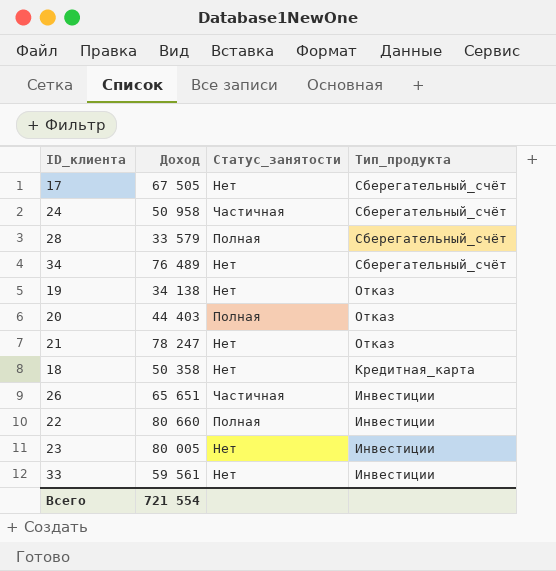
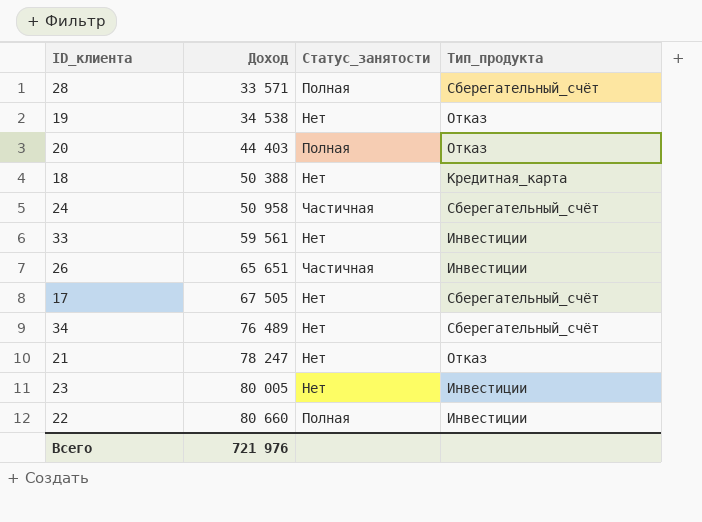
row order: Тип_продукта descending -> Доход ascending
28 | Доход: 33 579 -> 33 571
19 | Доход: 34 138 -> 34 538
18 | Доход: 50 358 -> 50 388
Всего | Доход: 721 554 -> 721 976

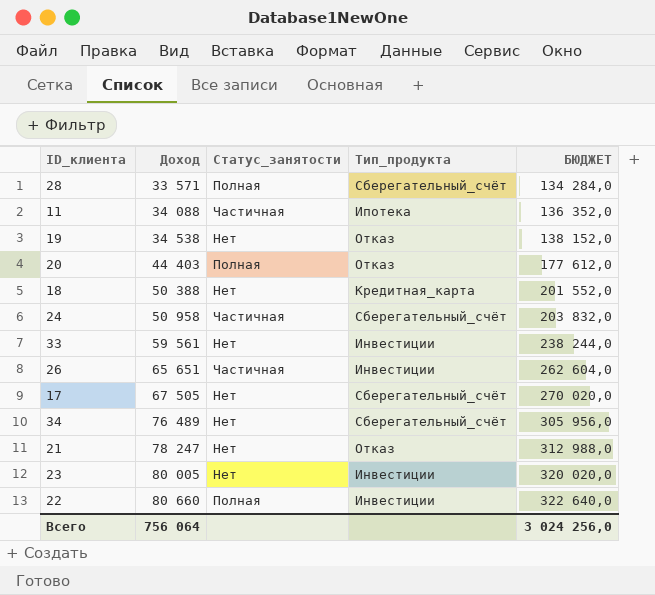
column БЮДЖЕТ | formula: none -> [Доход] * 4
row 11: none -> 34 088 | Частичная | Ипотека | 136 352,0
Всего | Доход: 721 976 -> 756 064

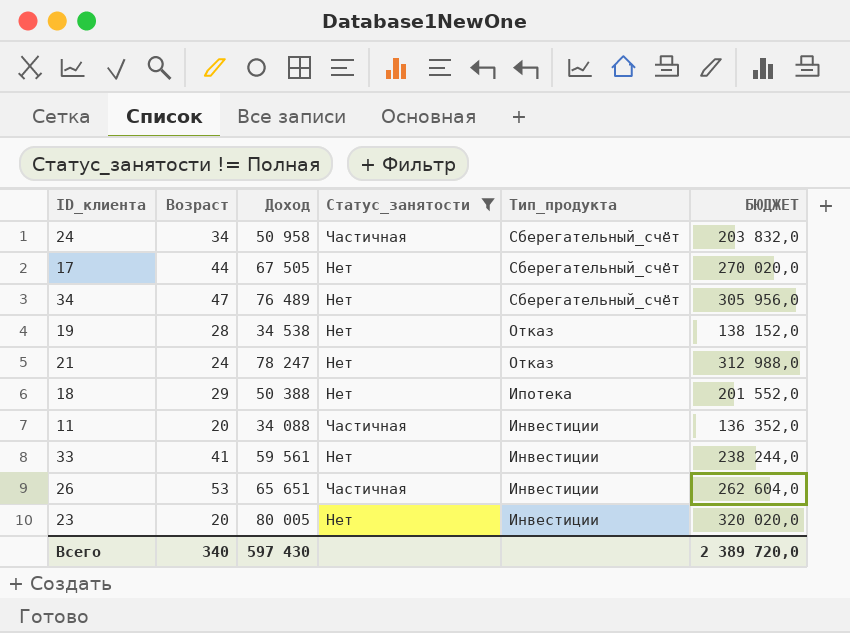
filter: none -> Статус_занятости != Полная
row order: Доход ascending -> Тип_продукта descending
column Возраст | position: none -> 2
18 | Тип_продукта: Кредитная_карта -> Ипотека
11 | Тип_продукта: Ипотека -> Инвестиции
Всего | Доход: 756 064 -> 597 430
Всего | БЮДЖЕТ: 3 024 256,0 -> 2 389 720,0

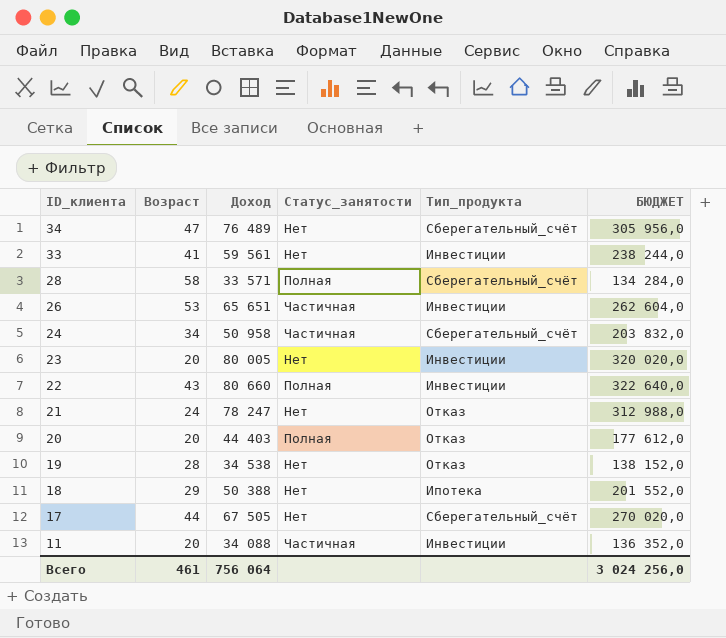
filter: Статус_занятости != Полная -> none
row order: Тип_продукта descending -> ID_клиента descending
Всего | Возраст: 340 -> 461
Всего | Доход: 597 430 -> 756 064
Всего | БЮДЖЕТ: 2 389 720,0 -> 3 024 256,0

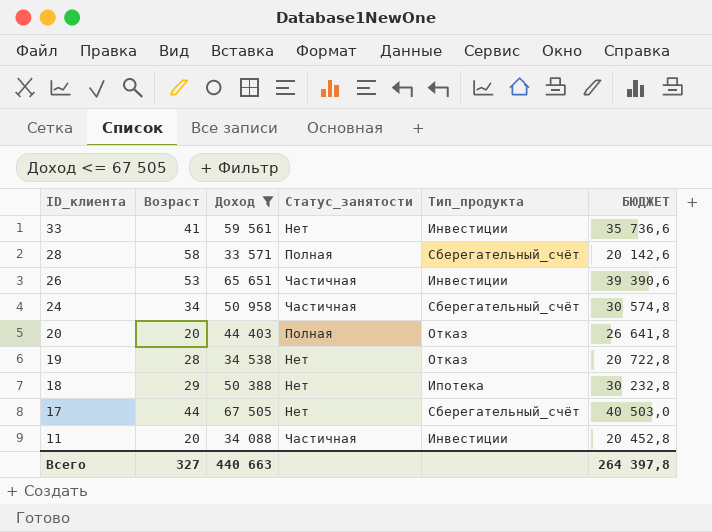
filter: none -> Доход <= 67 505
column БЮДЖЕТ | formula: [Доход] * 4 -> [Доход] * 0,6
Всего | Возраст: 461 -> 327
Всего | Доход: 756 064 -> 440 663
Всего | БЮДЖЕТ: 3 024 256,0 -> 264 397,8

